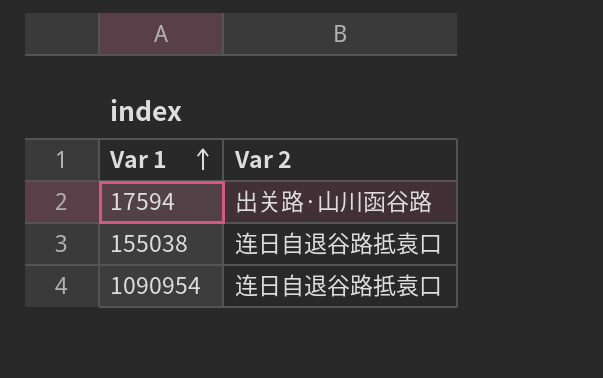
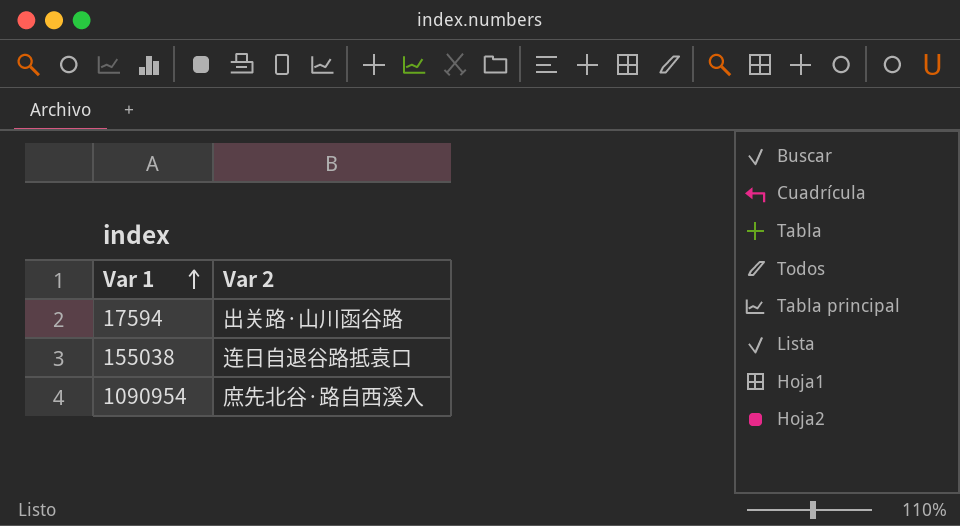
1090954 | Var 2: 连日自退谷路抵袁口 -> 庶先北谷·路自西溪入

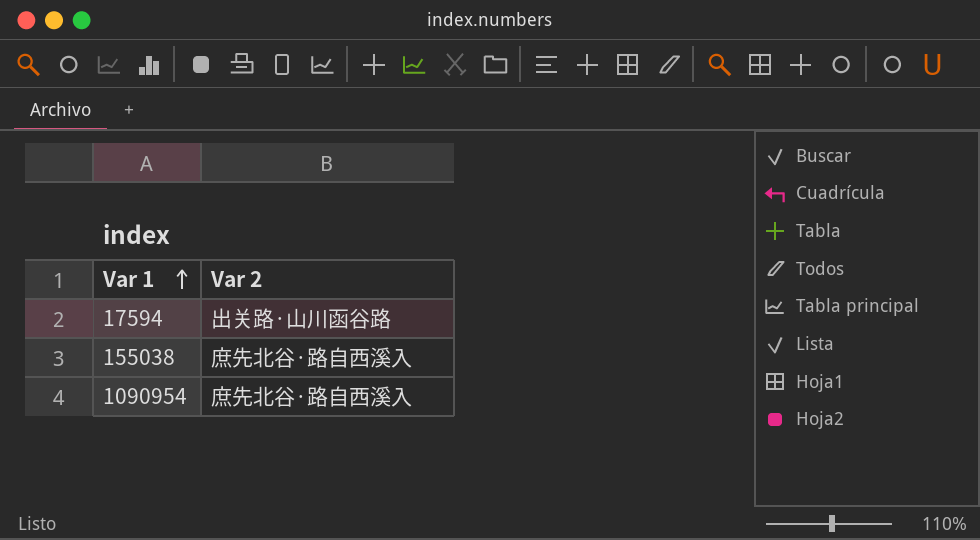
155038 | Var 2: 连日自退谷路抵袁口 -> 庶先北谷·路自西溪入

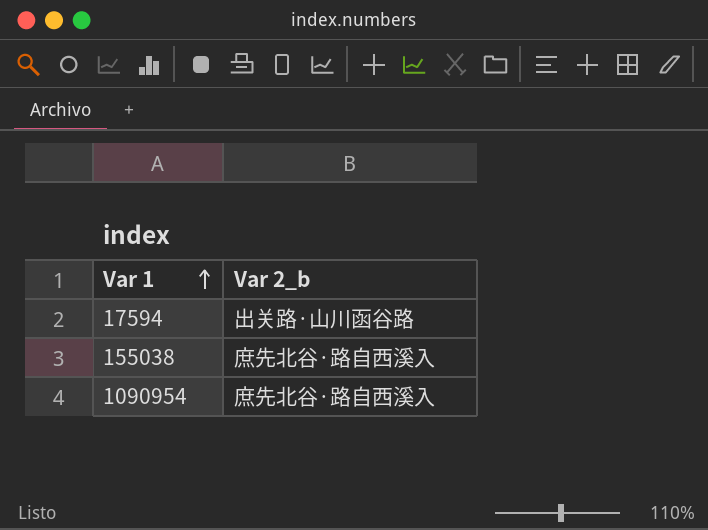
column name: Var 2 -> Var 2_b

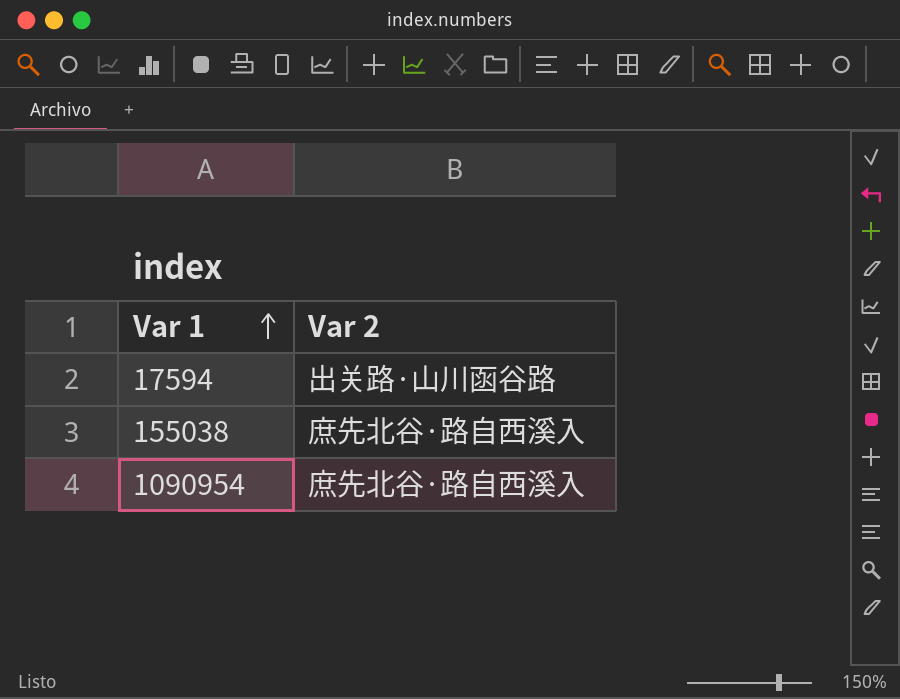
column name: Var 2_b -> Var 2

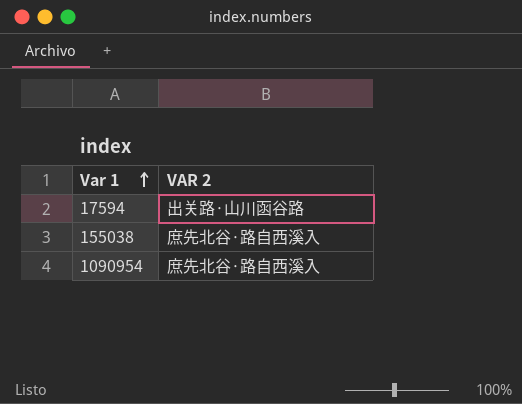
column name: Var 2 -> VAR 2

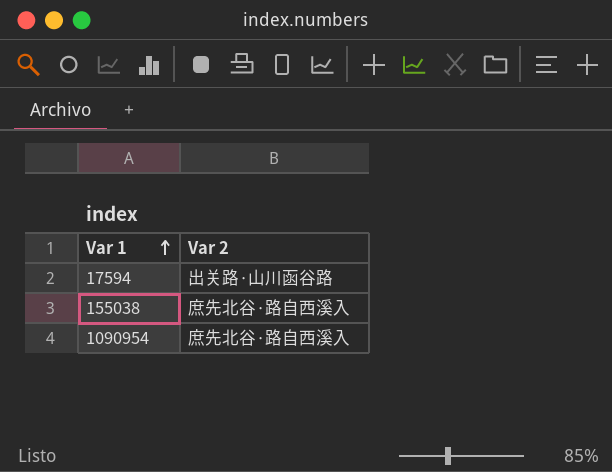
column name: VAR 2 -> Var 2

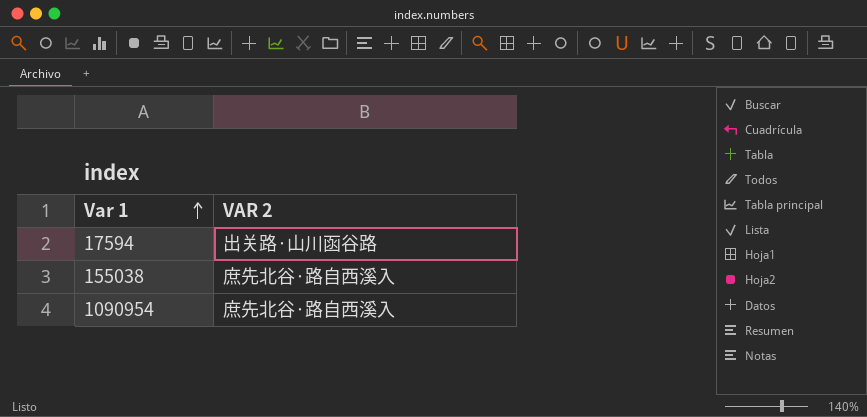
column name: Var 2 -> VAR 2

